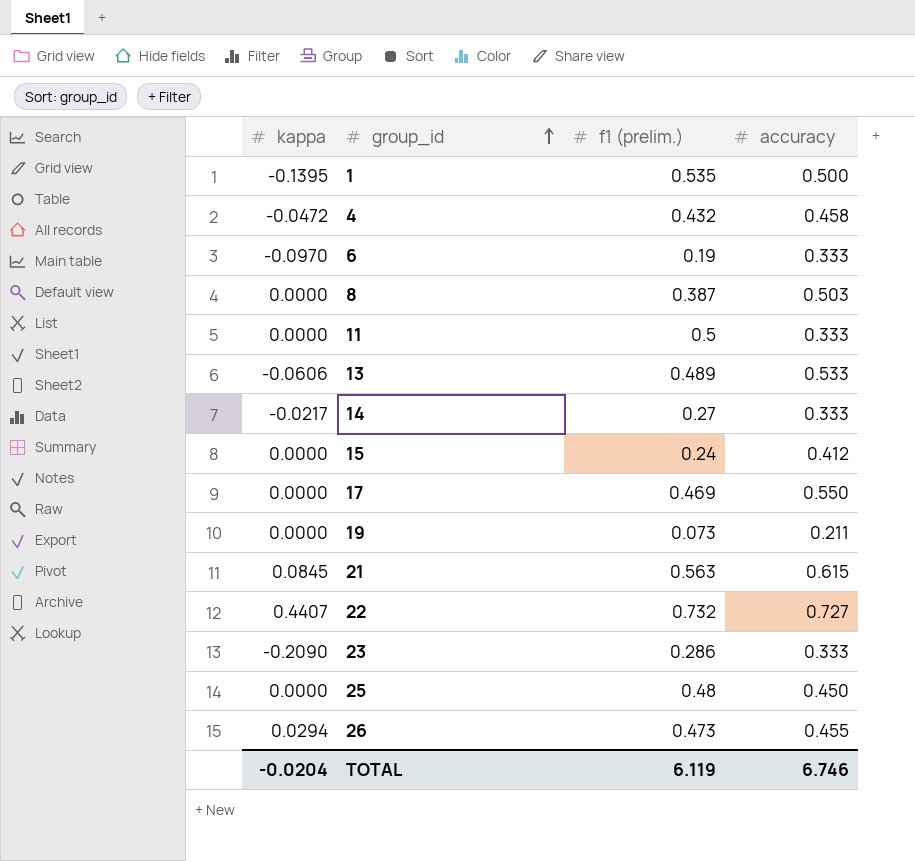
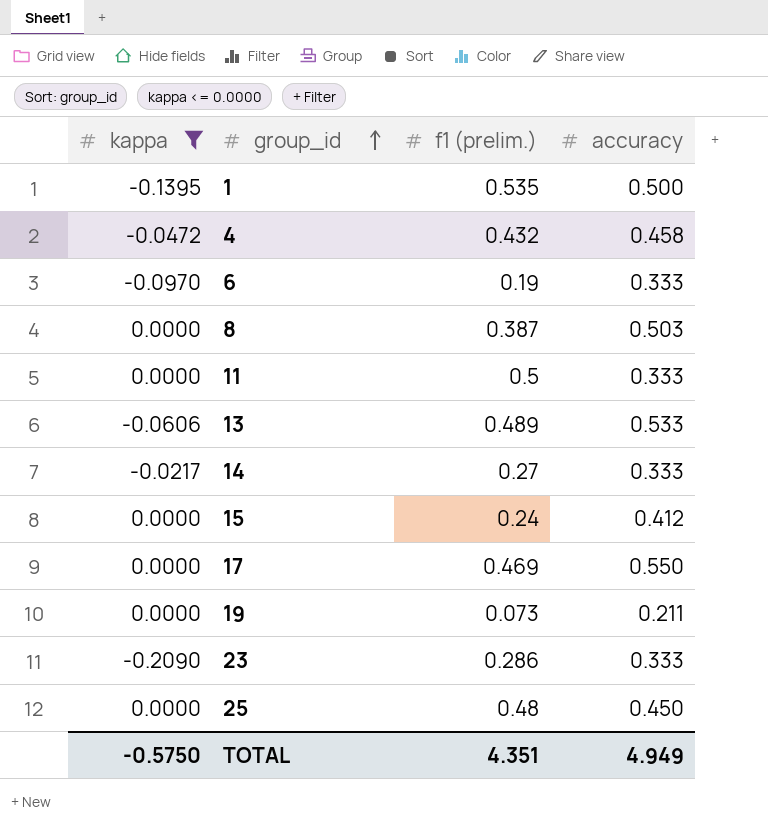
filter: none -> kappa <= 0.0000
TOTAL | kappa: -0.0204 -> -0.5750
TOTAL | f1 (prelim.): 6.119 -> 4.351
TOTAL | accuracy: 6.746 -> 4.949

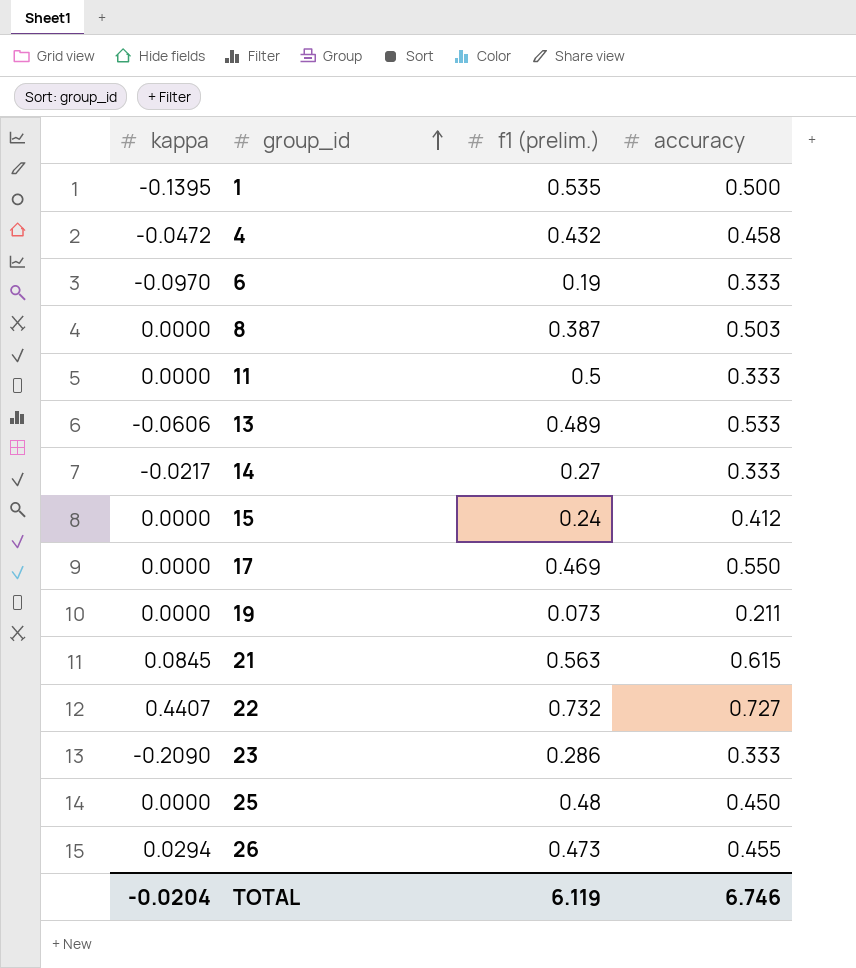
filter: kappa <= 0.0000 -> none
TOTAL | kappa: -0.5750 -> -0.0204
TOTAL | f1 (prelim.): 4.351 -> 6.119
TOTAL | accuracy: 4.949 -> 6.746

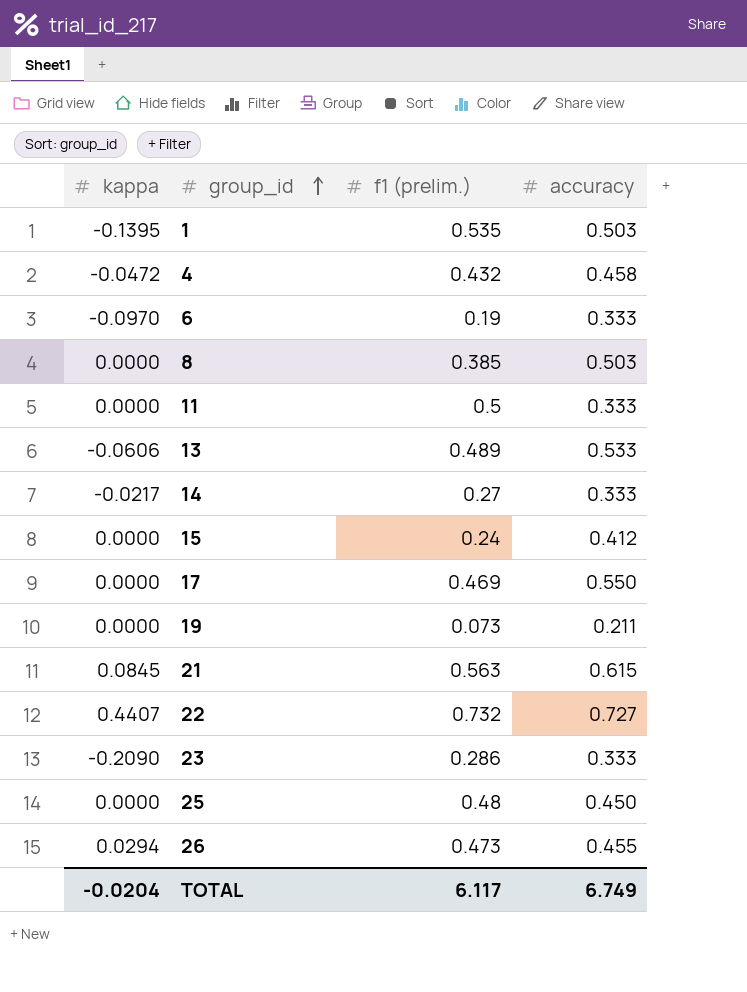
1 | accuracy: 0.500 -> 0.503
8 | f1 (prelim.): 0.387 -> 0.385
TOTAL | f1 (prelim.): 6.119 -> 6.117
TOTAL | accuracy: 6.746 -> 6.749

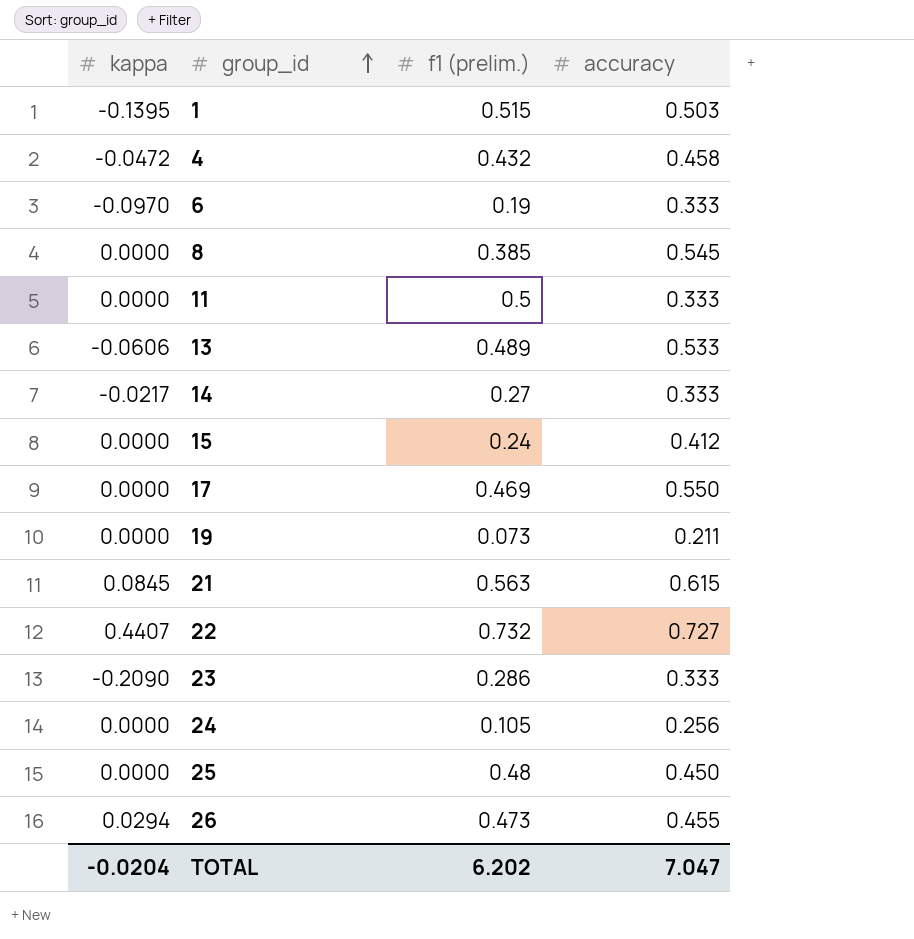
1 | f1 (prelim.): 0.535 -> 0.515
8 | accuracy: 0.503 -> 0.545
row 24: none -> 0.0000 | 0.105 | 0.256
TOTAL | f1 (prelim.): 6.117 -> 6.202
TOTAL | accuracy: 6.749 -> 7.047

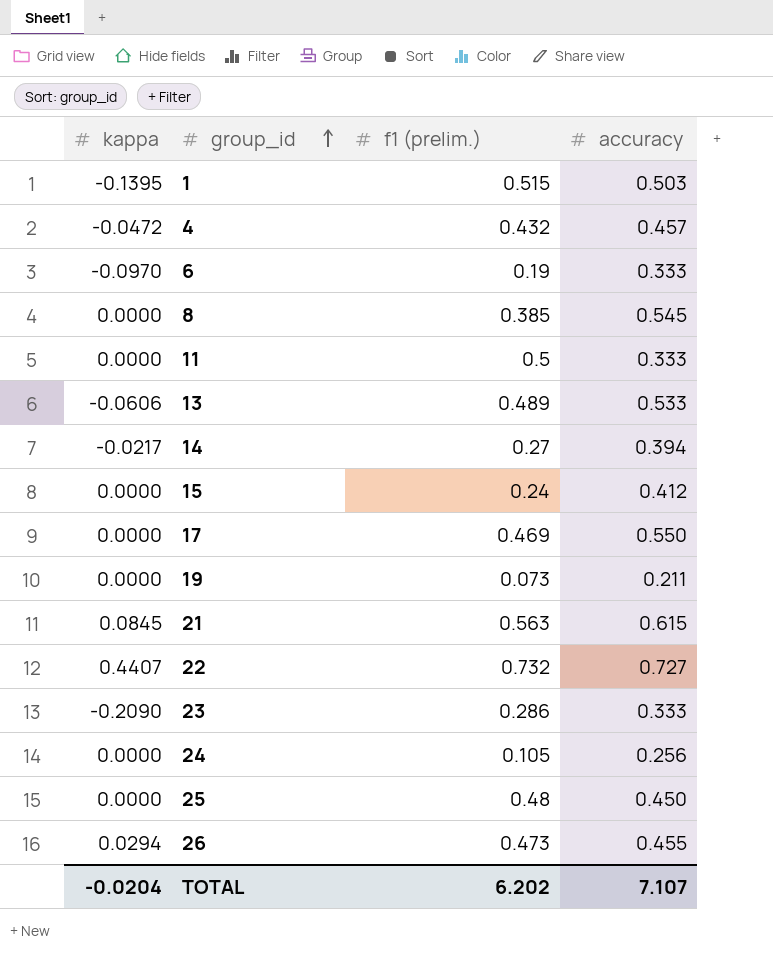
4 | accuracy: 0.458 -> 0.457
14 | accuracy: 0.333 -> 0.394
TOTAL | accuracy: 7.047 -> 7.107

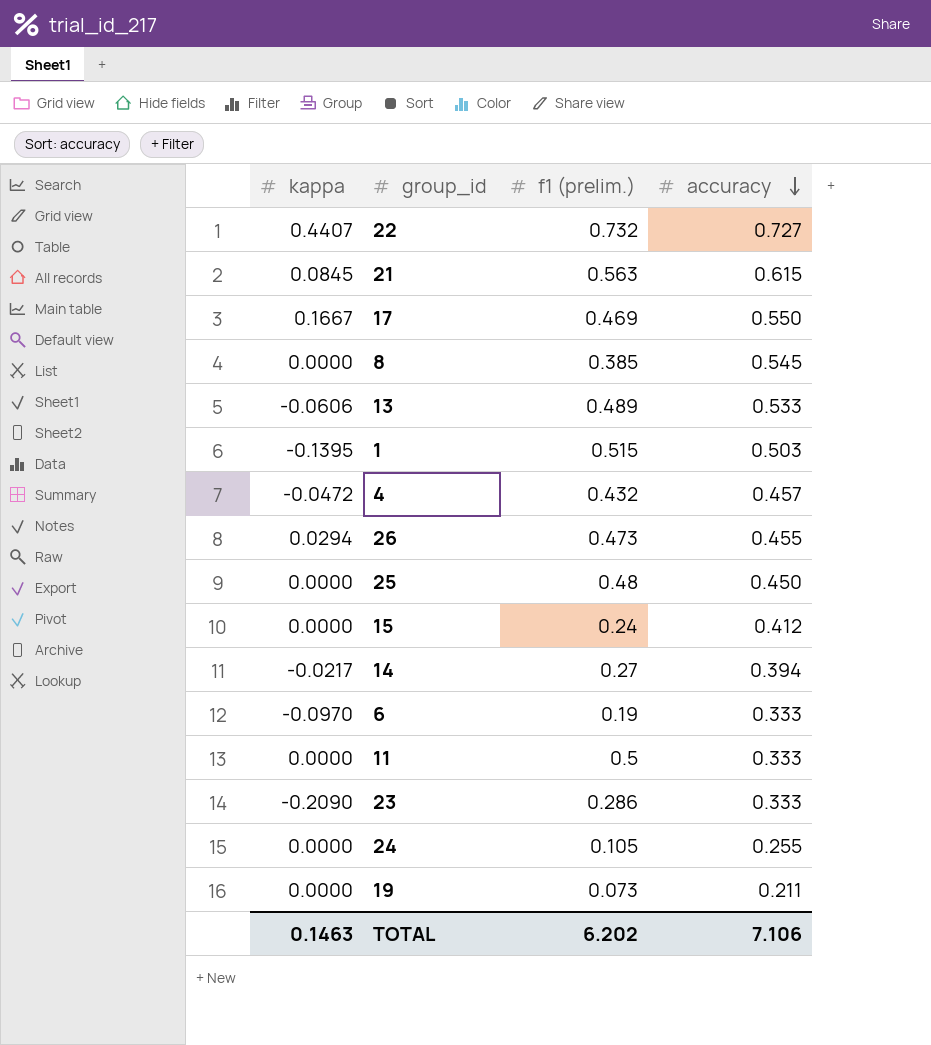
row order: group_id ascending -> accuracy descending
17 | kappa: 0.0000 -> 0.1667
24 | accuracy: 0.256 -> 0.255
TOTAL | kappa: -0.0204 -> 0.1463
TOTAL | accuracy: 7.107 -> 7.106

